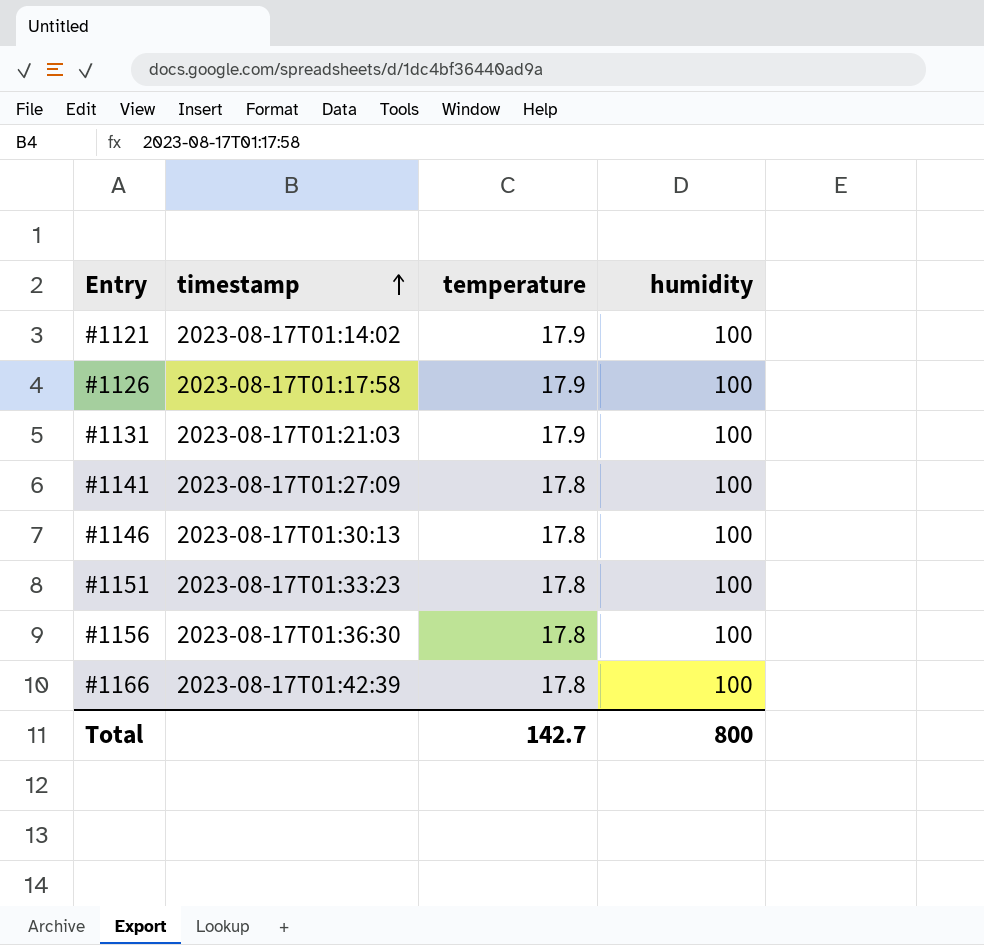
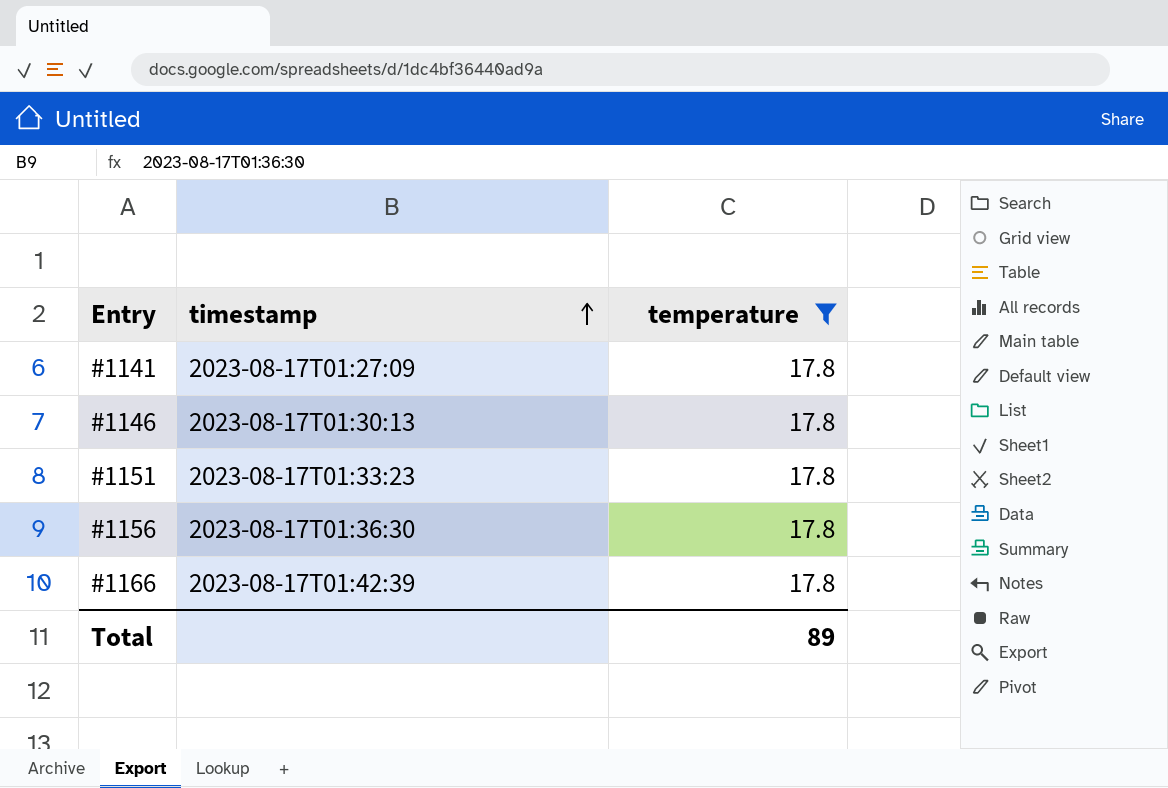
filter: none -> temperature = 17.8
column humidity | position: 4 -> none
Total | temperature: 142.7 -> 89

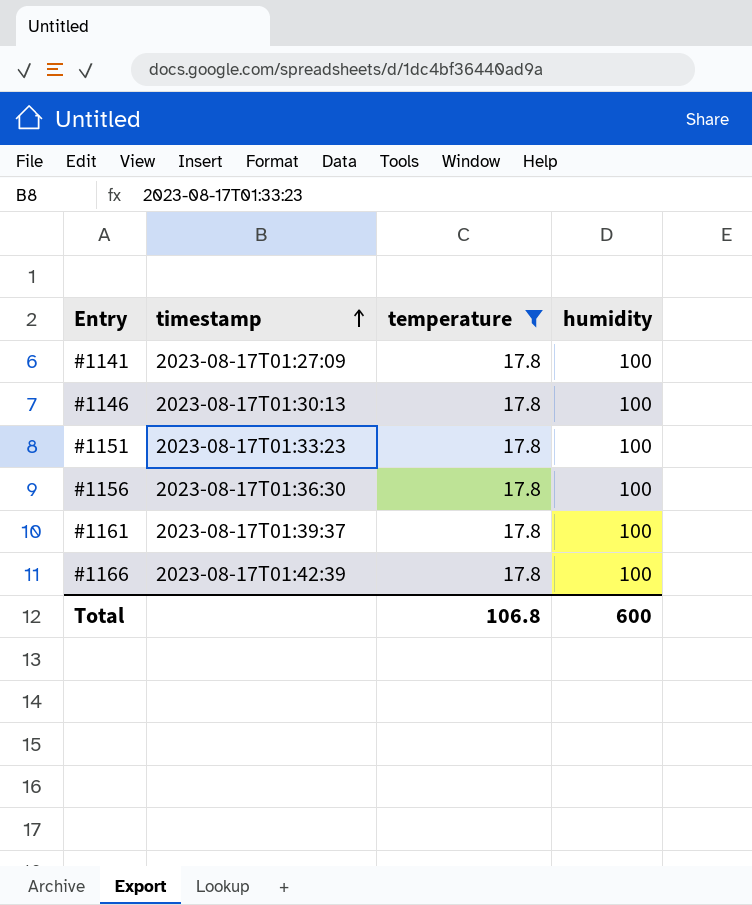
column humidity | position: none -> 4
row #1161: none -> 2023-08-17T01:39:37 | 17.8 | 100
Total | temperature: 89 -> 106.8

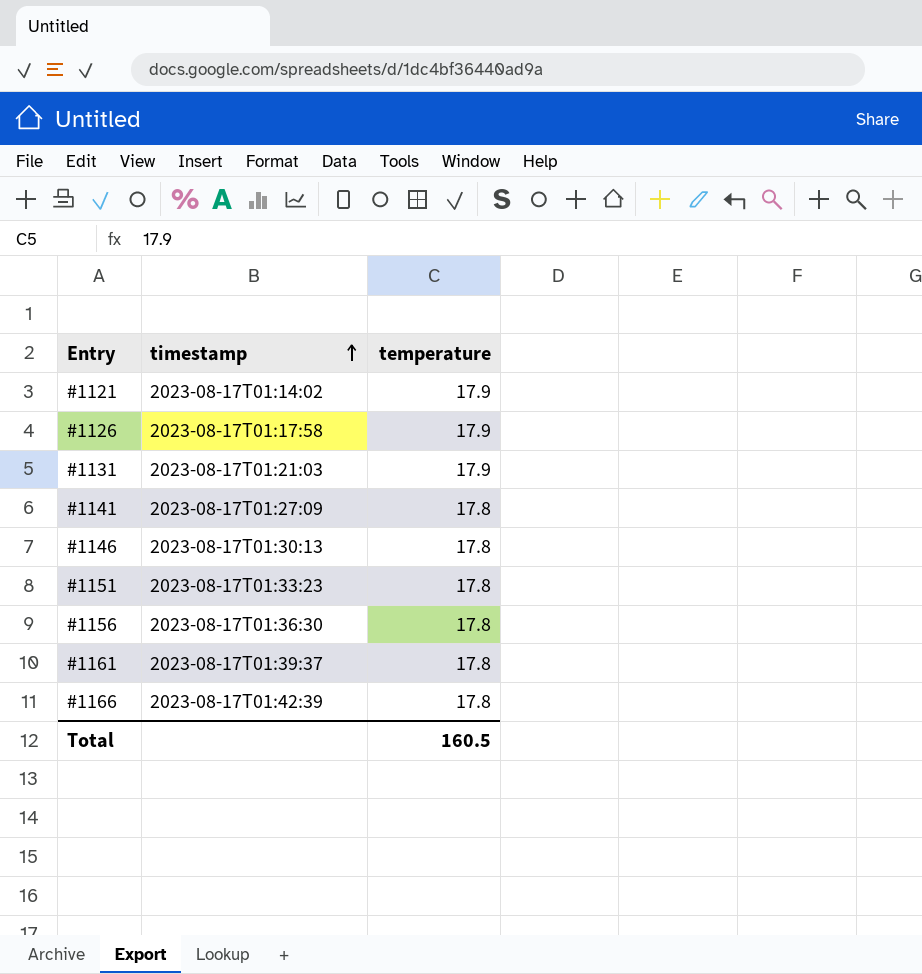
filter: temperature = 17.8 -> none
column humidity | position: 4 -> none
Total | temperature: 106.8 -> 160.5

